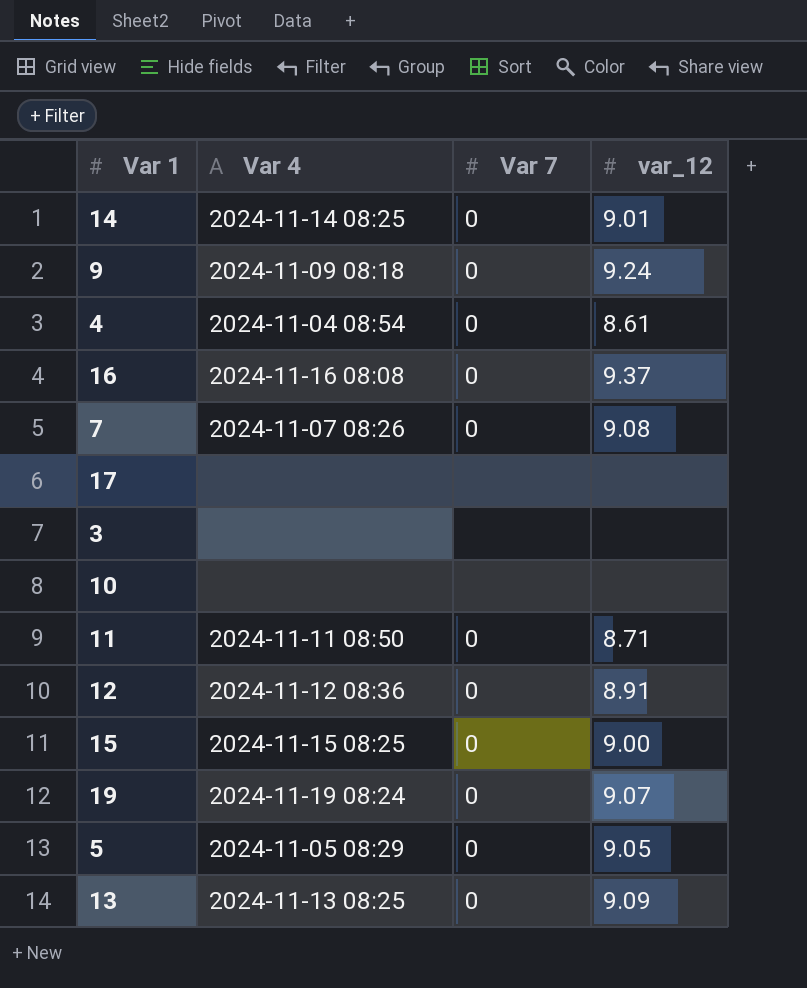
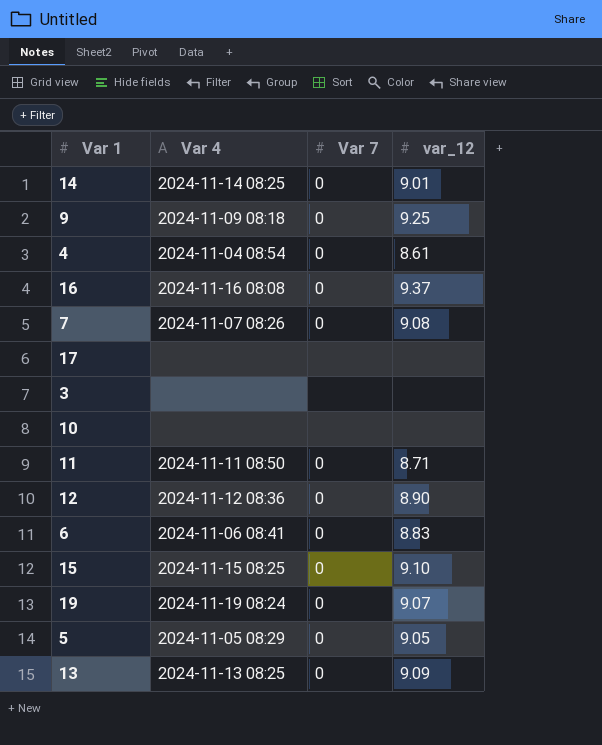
9 | var_12: 9.24 -> 9.25
12 | var_12: 8.91 -> 8.90
row 6: none -> 2024-11-06 08:41 | 0 | 8.83
15 | var_12: 9.00 -> 9.10

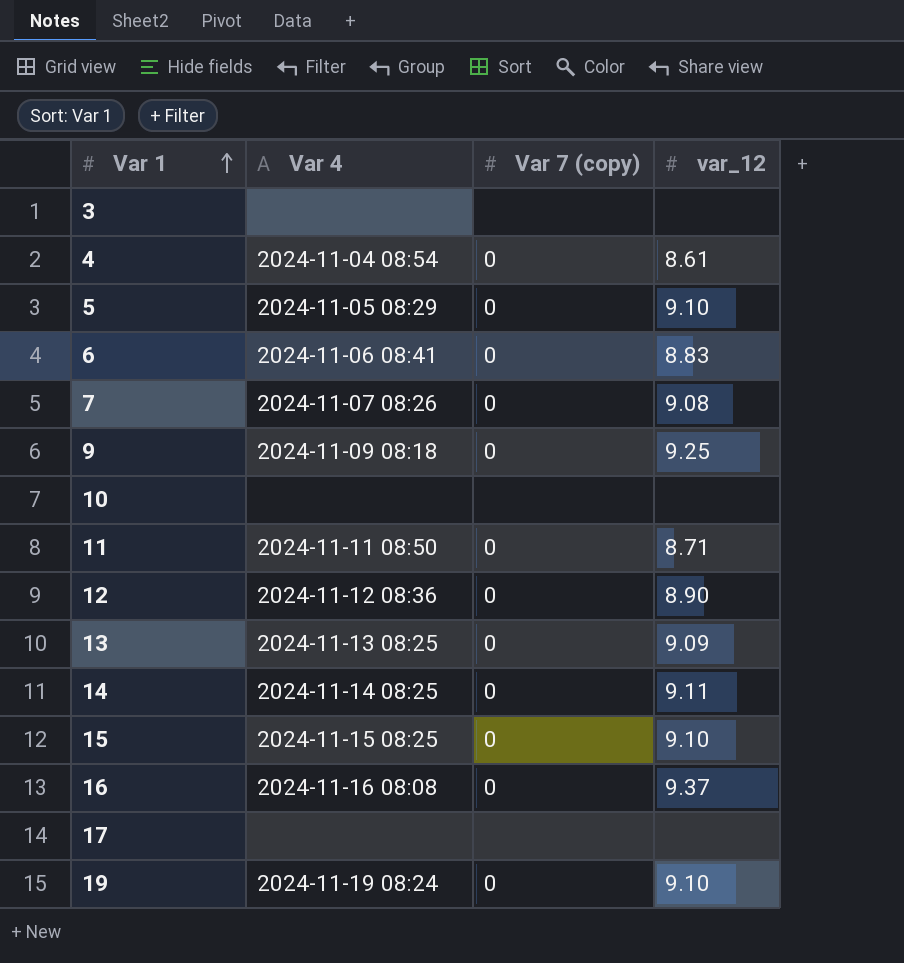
row order: none -> Var 1 ascending
column name: Var 7 -> Var 7 (copy)
5 | var_12: 9.05 -> 9.10
14 | var_12: 9.01 -> 9.11
19 | var_12: 9.07 -> 9.10

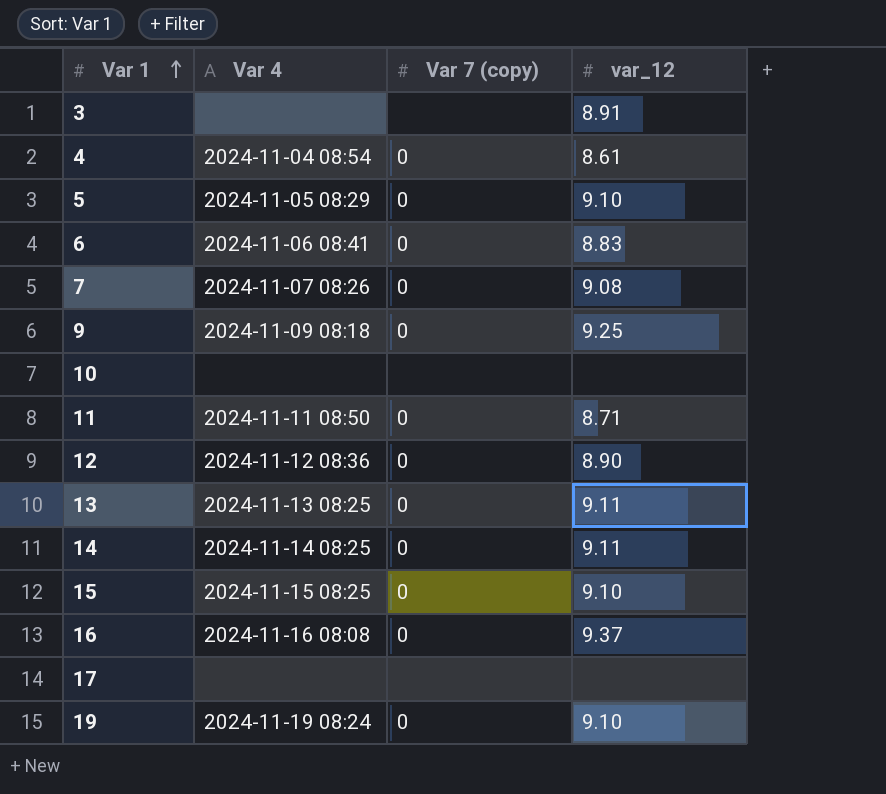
3 | var_12: none -> 8.91
13 | var_12: 9.09 -> 9.11

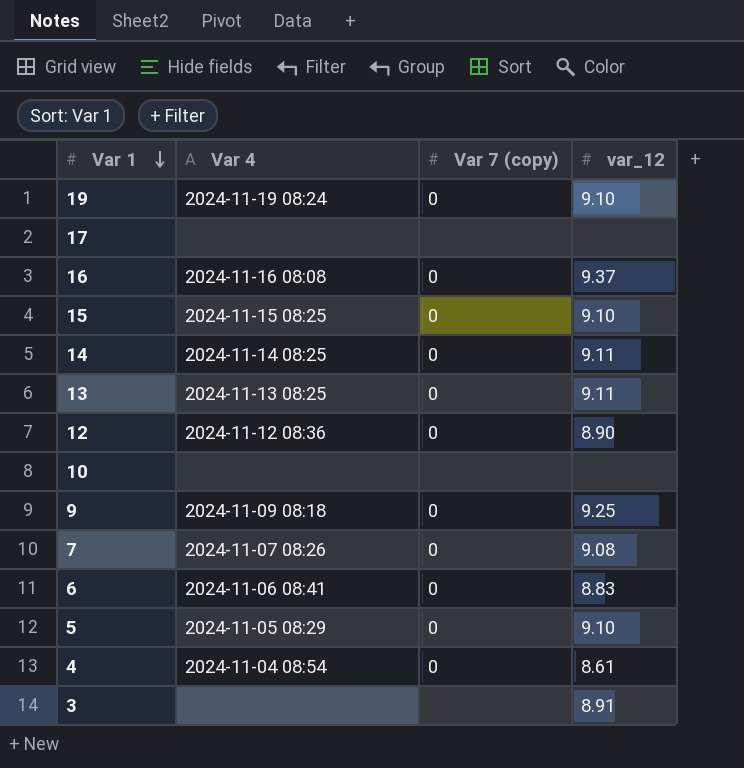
row order: Var 1 ascending -> Var 1 descending
row 11: 2024-11-11 08:50 | 0 | 8.71 -> none

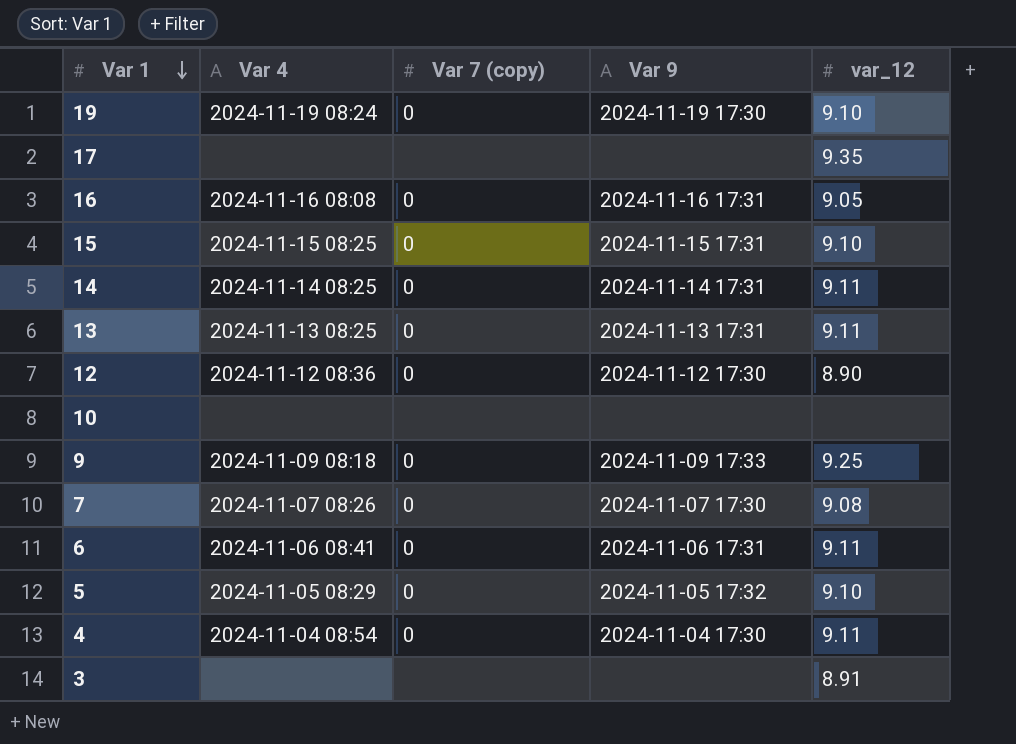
column Var 9 | position: none -> 4
17 | var_12: none -> 9.35
16 | var_12: 9.37 -> 9.05
6 | var_12: 8.83 -> 9.11
4 | var_12: 8.61 -> 9.11

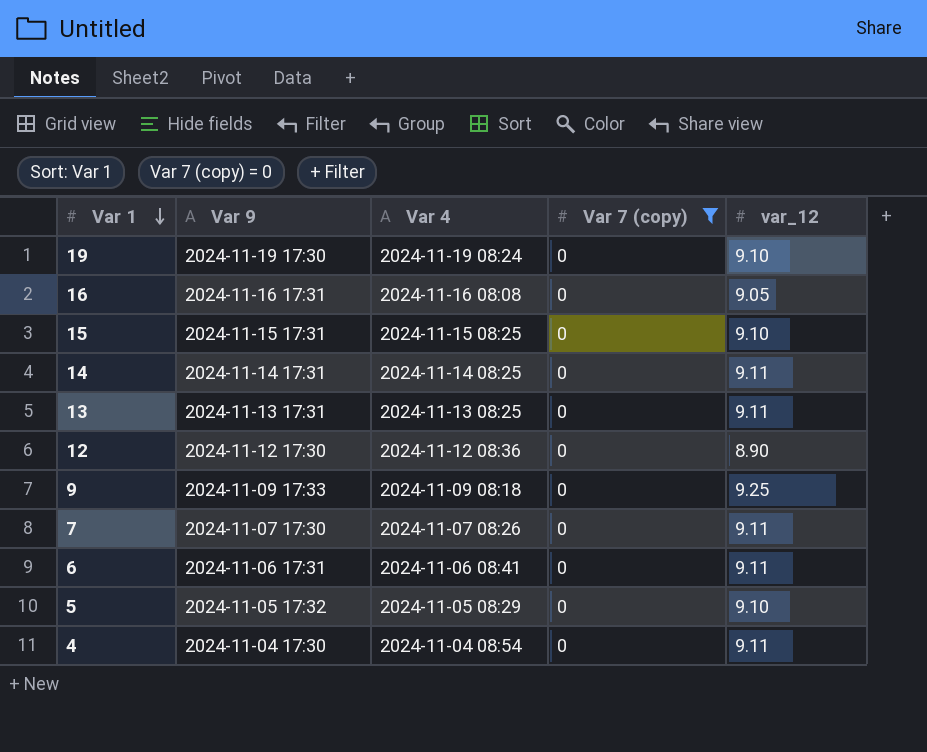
filter: none -> Var 7 (copy) = 0
column Var 9 | position: 4 -> 2
7 | var_12: 9.08 -> 9.11

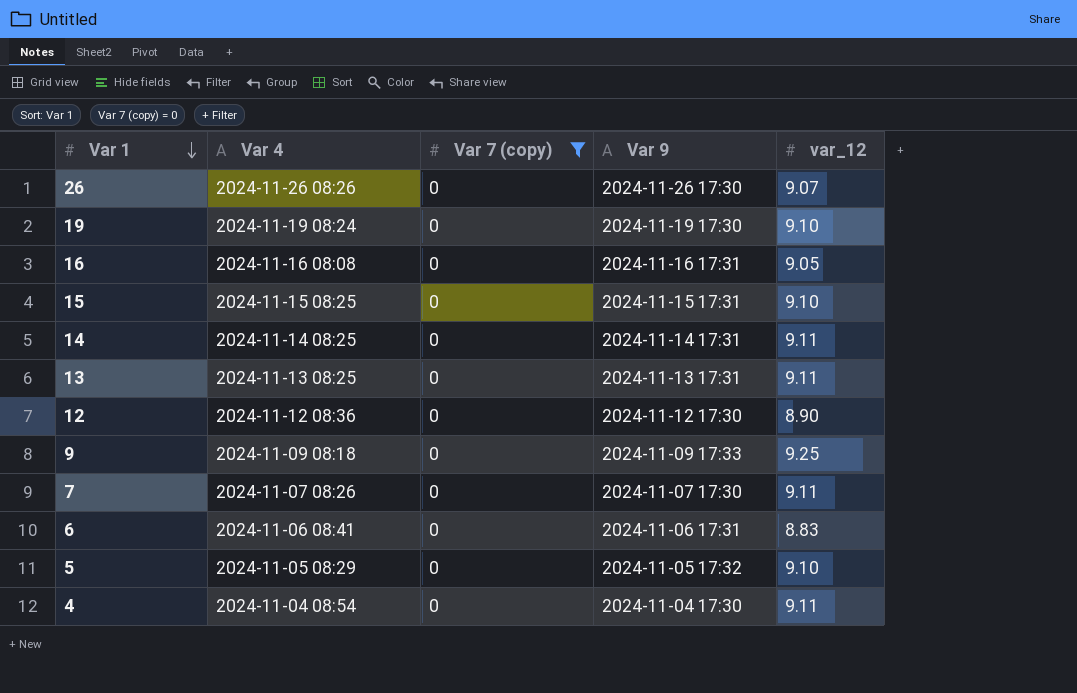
column Var 9 | position: 2 -> 4
row 26: none -> 2024-11-26 08:26 | 0 | 2024-11-26 17:30 | 9.07
6 | var_12: 9.11 -> 8.83

